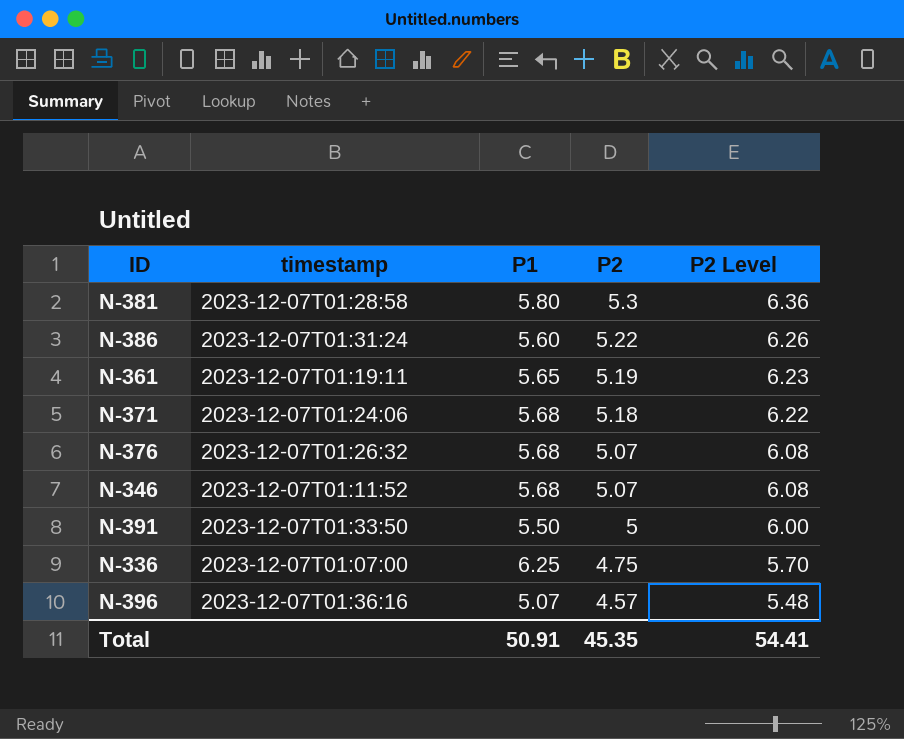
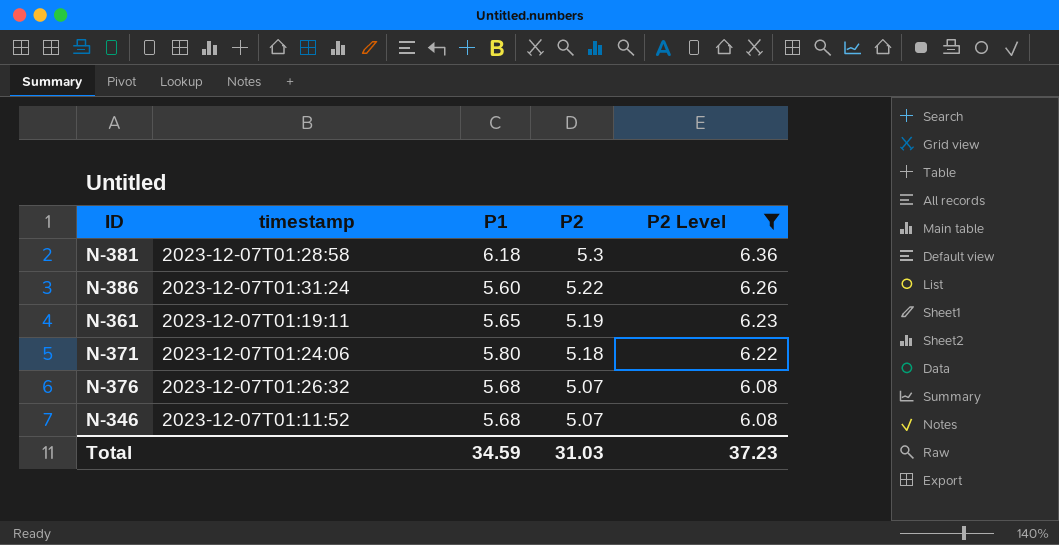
filter: none -> P2 Level >= 6.08
N-381 | P1: 5.80 -> 6.18
N-371 | P1: 5.68 -> 5.80
Total | P1: 50.91 -> 34.59
Total | P2: 45.35 -> 31.03
Total | P2 Level: 54.41 -> 37.23

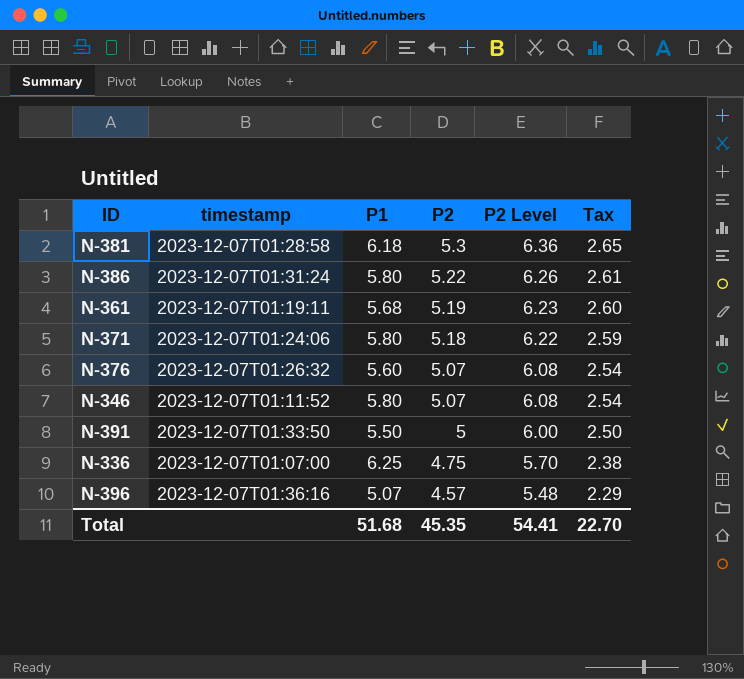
filter: P2 Level >= 6.08 -> none
column Tax | formula: none -> [P2] * 0.5
N-386 | P1: 5.60 -> 5.80
N-361 | P1: 5.65 -> 5.68
N-376 | P1: 5.68 -> 5.60
N-346 | P1: 5.68 -> 5.80
Total | P1: 34.59 -> 51.68
Total | P2: 31.03 -> 45.35
Total | P2 Level: 37.23 -> 54.41

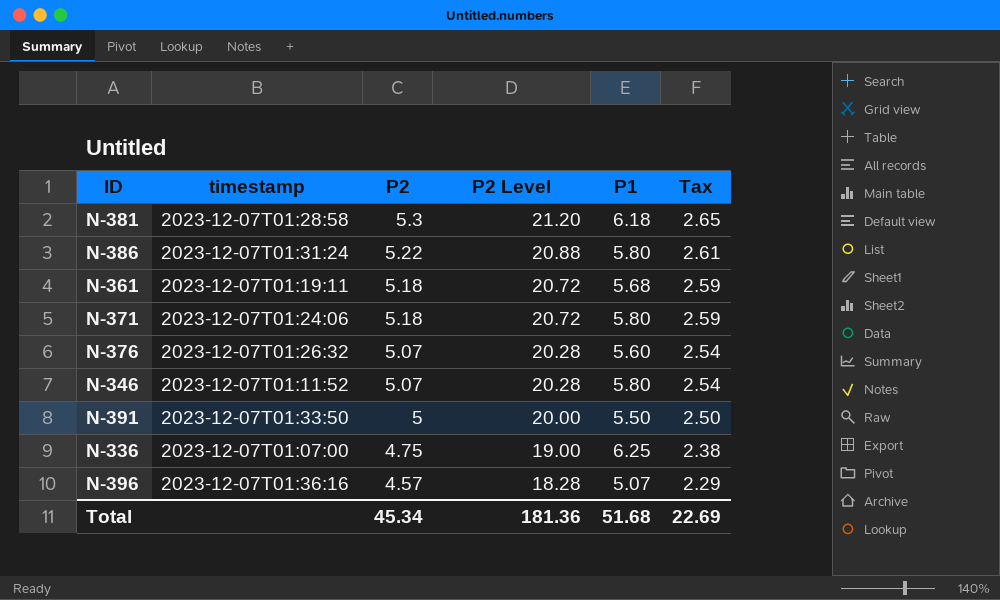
column P2 Level | formula: [P2] * 1.2 -> [P2] * 4
column P1 | position: 3 -> 5
N-361 | P2: 5.19 -> 5.18
N-361 | Tax: 2.60 -> 2.59
Total | P2: 45.35 -> 45.34
Total | P2 Level: 54.41 -> 181.36
Total | Tax: 22.70 -> 22.69

